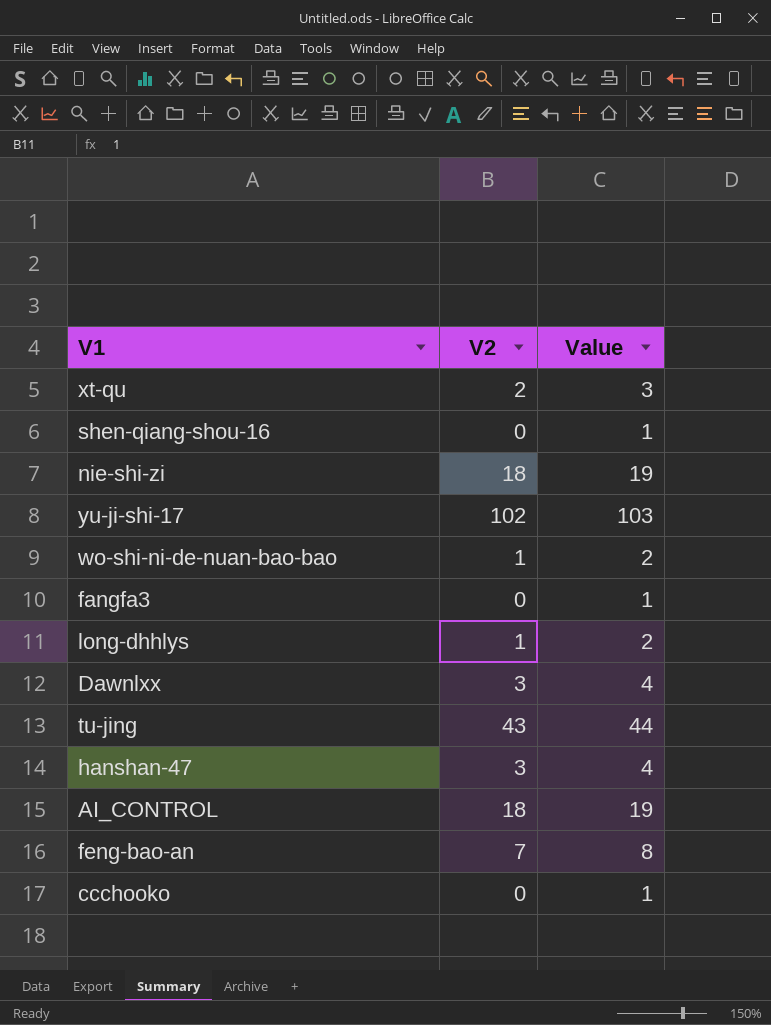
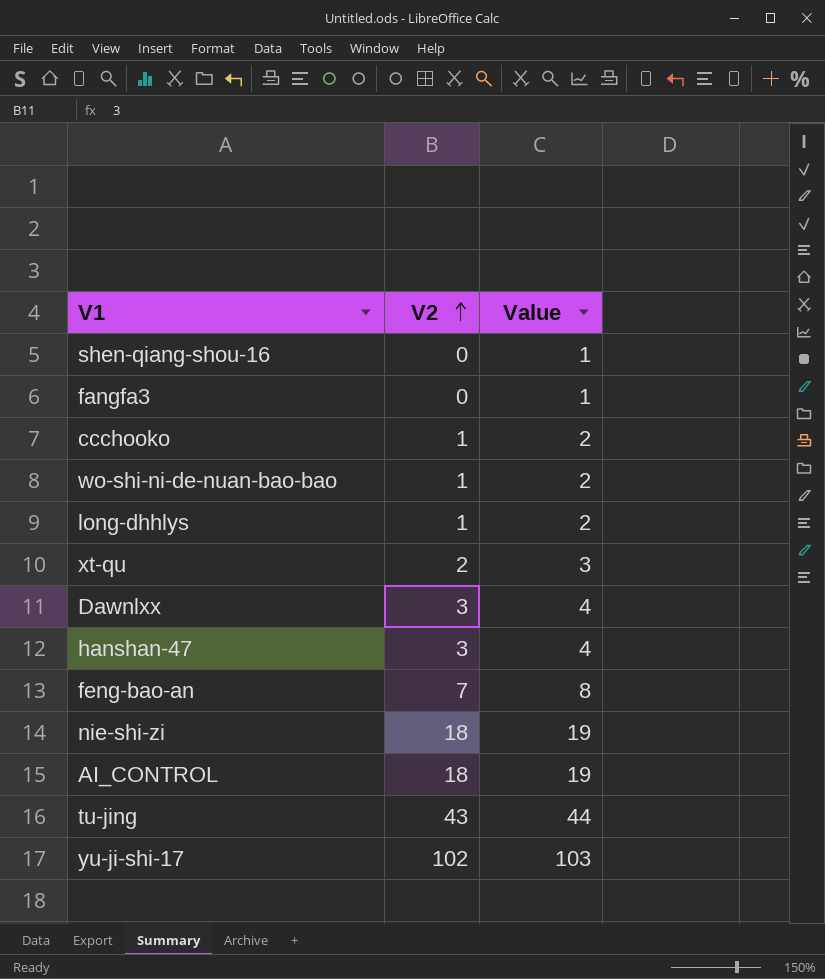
row order: none -> V2 ascending
ccchooko | V2: 0 -> 1
ccchooko | Value: 1 -> 2

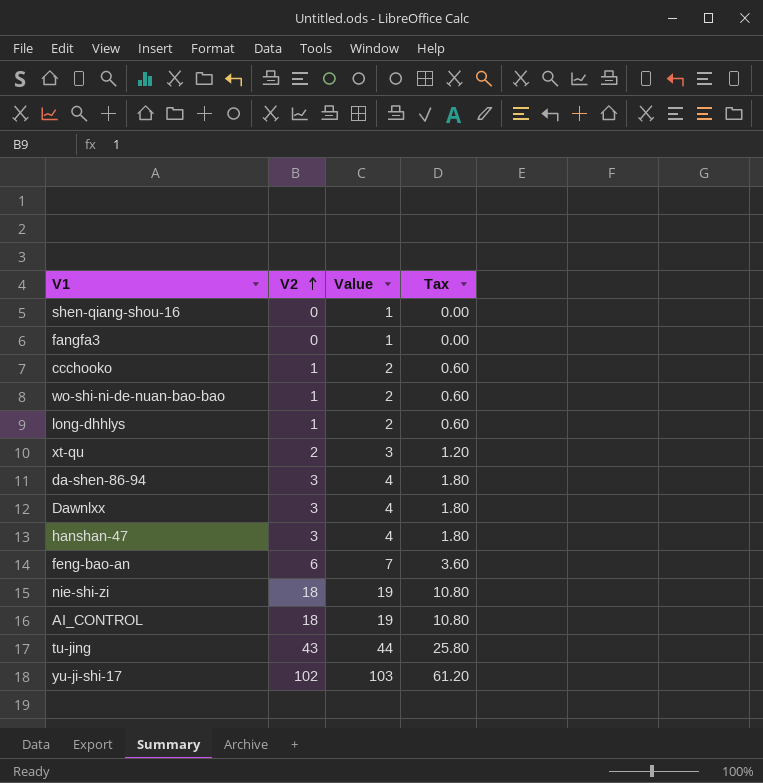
column Tax | formula: none -> [V2] * 0.6
row da-shen-86-94: none -> 3 | 4 | 1.80
feng-bao-an | V2: 7 -> 6
feng-bao-an | Value: 8 -> 7

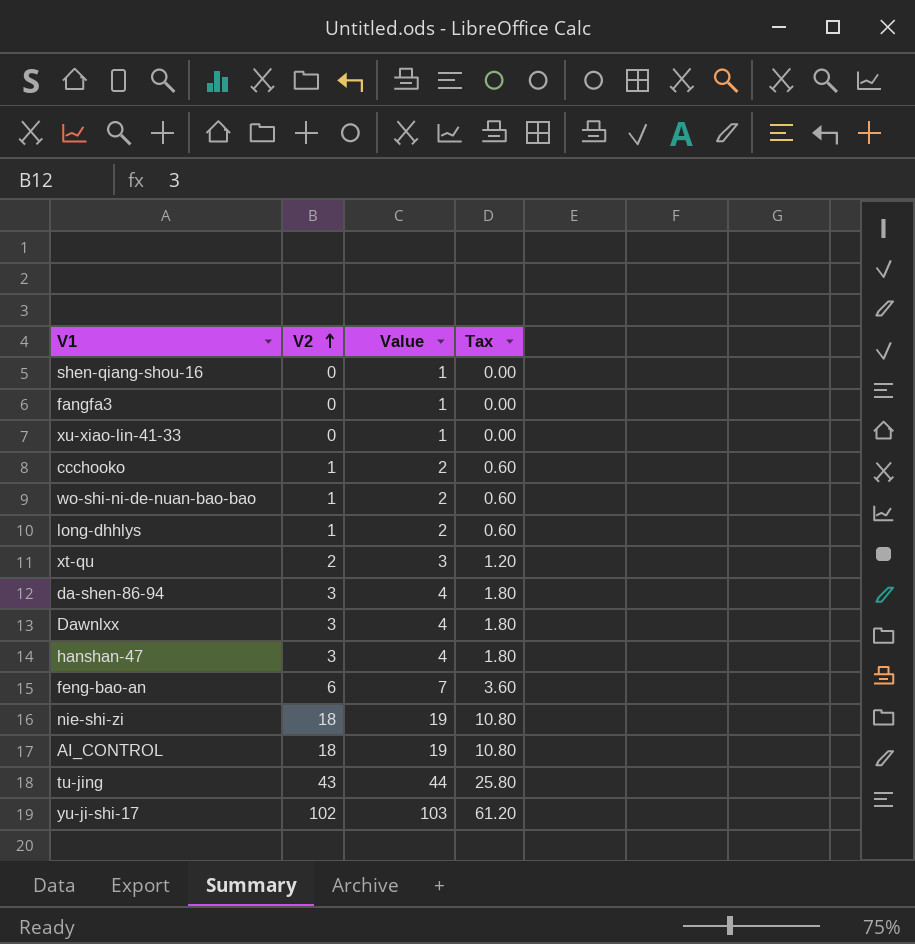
row xu-xiao-lin-41-33: none -> 0 | 1 | 0.00

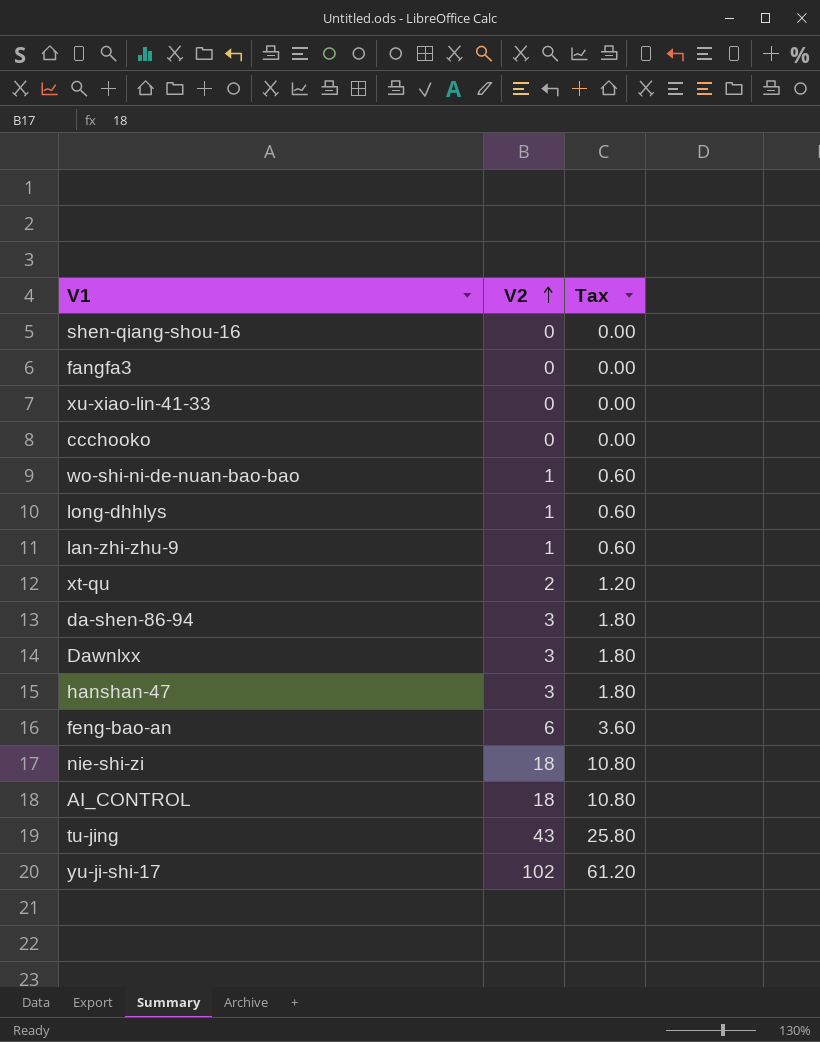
column Value | formula: [V2] + 1 -> none
ccchooko | V2: 1 -> 0
ccchooko | Tax: 0.60 -> 0.00
row lan-zhi-zhu-9: none -> 1 | 0.60

